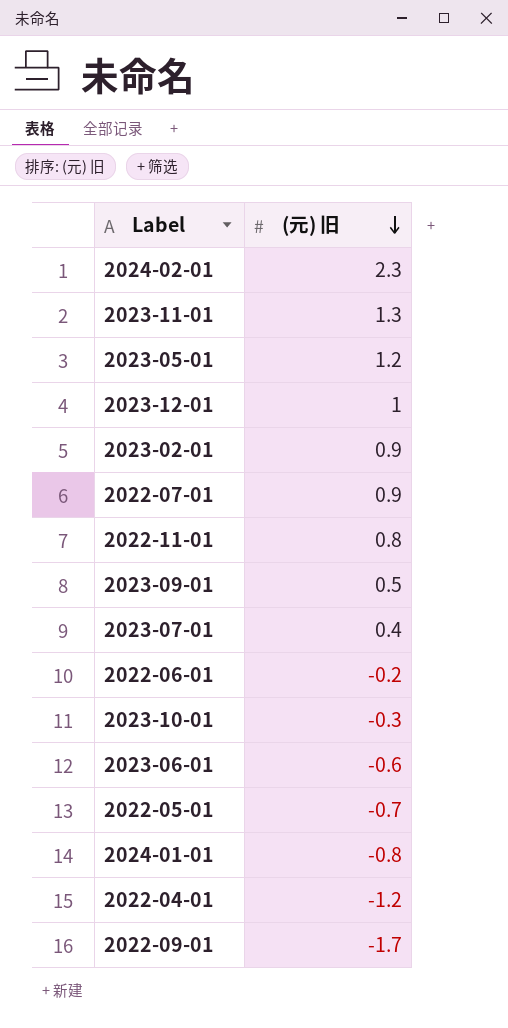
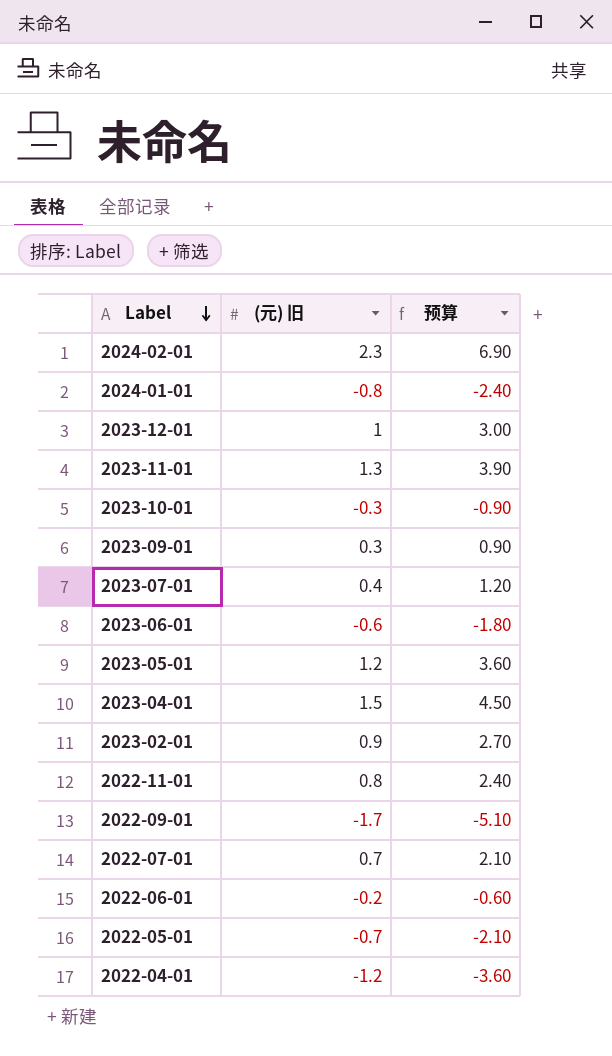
row order: (元) 旧 descending -> Label descending
column 预算 | formula: none -> [(元) 旧] * 3
2023-09-01 | (元) 旧: 0.5 -> 0.3
row 2023-04-01: none -> 1.5 | 4.50
2022-07-01 | (元) 旧: 0.9 -> 0.7

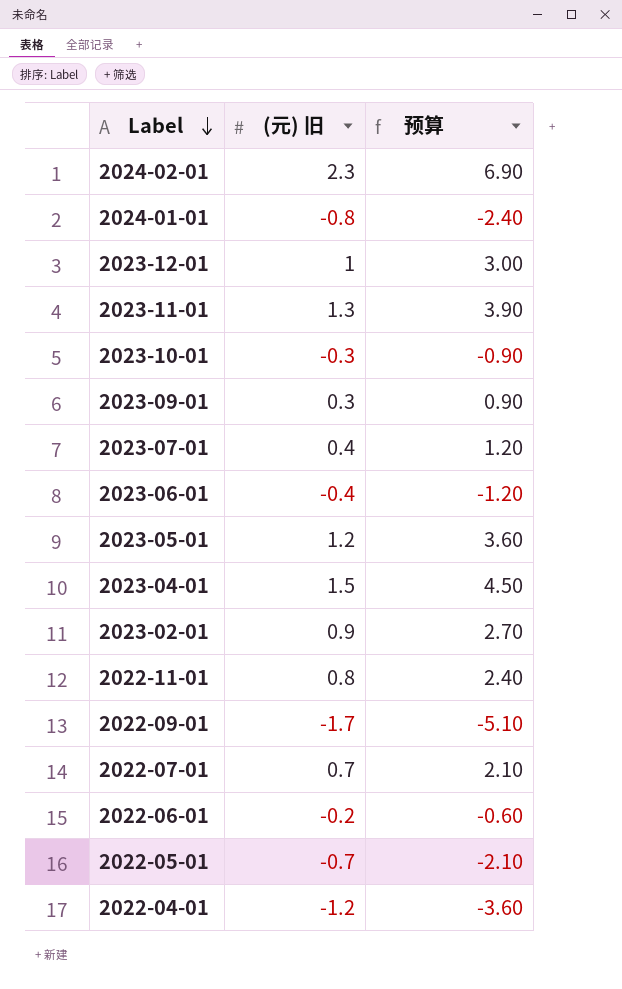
2023-06-01 | (元) 旧: -0.6 -> -0.4
2023-06-01 | 预算: -1.80 -> -1.20

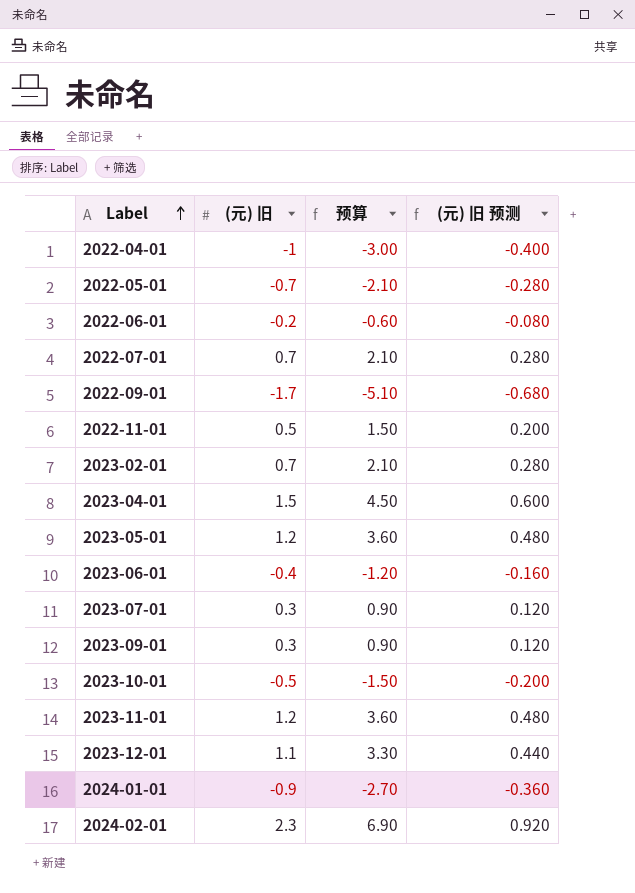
row order: Label descending -> Label ascending
column (元) 旧 预测 | formula: none -> [(元) 旧] * 0.4
2022-04-01 | (元) 旧: -1.2 -> -1
2022-04-01 | 预算: -3.60 -> -3.00
2022-11-01 | (元) 旧: 0.8 -> 0.5
2022-11-01 | 预算: 2.40 -> 1.50
2023-02-01 | (元) 旧: 0.9 -> 0.7
2023-02-01 | 预算: 2.70 -> 2.10
2023-07-01 | (元) 旧: 0.4 -> 0.3
2023-07-01 | 预算: 1.20 -> 0.90
2023-10-01 | (元) 旧: -0.3 -> -0.5
2023-10-01 | 预算: -0.90 -> -1.50
2023-11-01 | (元) 旧: 1.3 -> 1.2
2023-11-01 | 预算: 3.90 -> 3.60
2023-12-01 | (元) 旧: 1 -> 1.1
2023-12-01 | 预算: 3.00 -> 3.30
2024-01-01 | (元) 旧: -0.8 -> -0.9
2024-01-01 | 预算: -2.40 -> -2.70

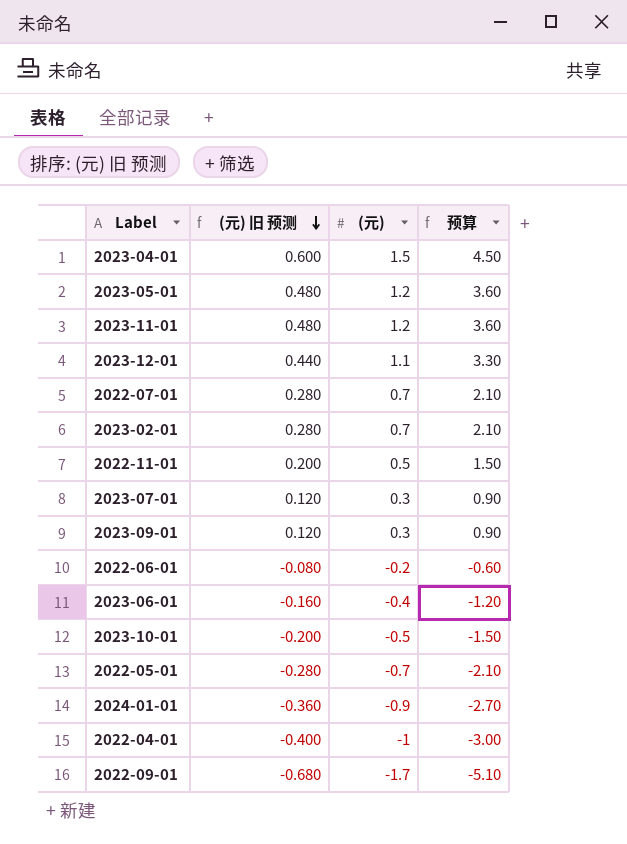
row order: Label ascending -> (元) 旧 预测 descending
column (元) 旧 预测 | position: 4 -> 2
column name: (元) 旧 -> (元)
row 2024-02-01: 2.3 | 6.90 | 0.920 -> none

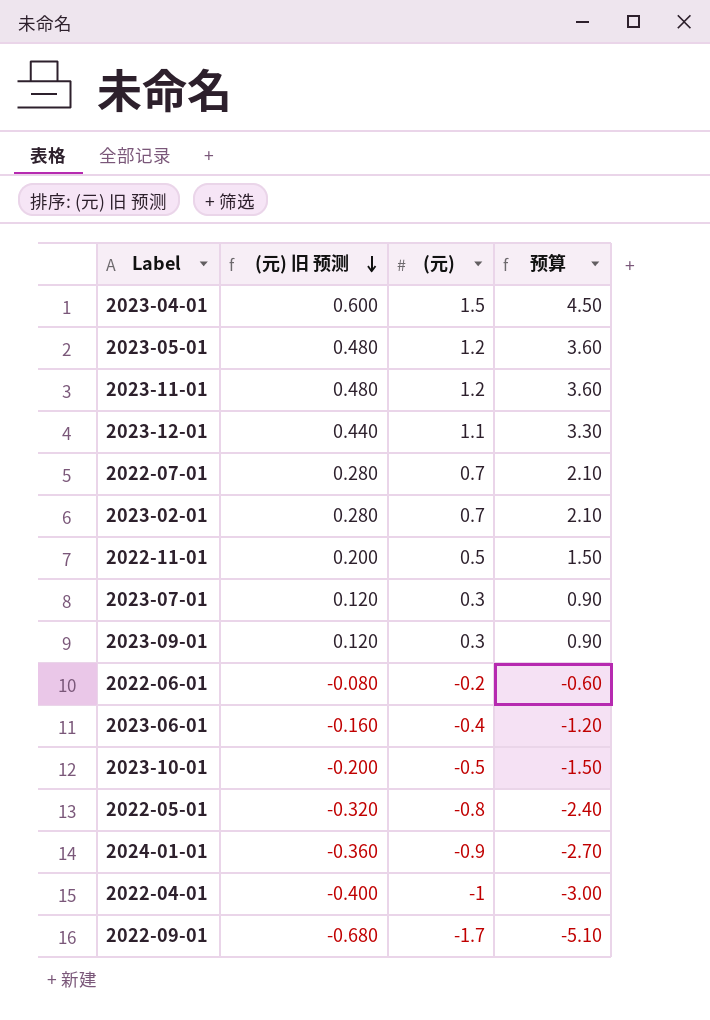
2022-05-01 | (元) 旧 预测: -0.280 -> -0.320
2022-05-01 | (元): -0.7 -> -0.8
2022-05-01 | 预算: -2.10 -> -2.40

